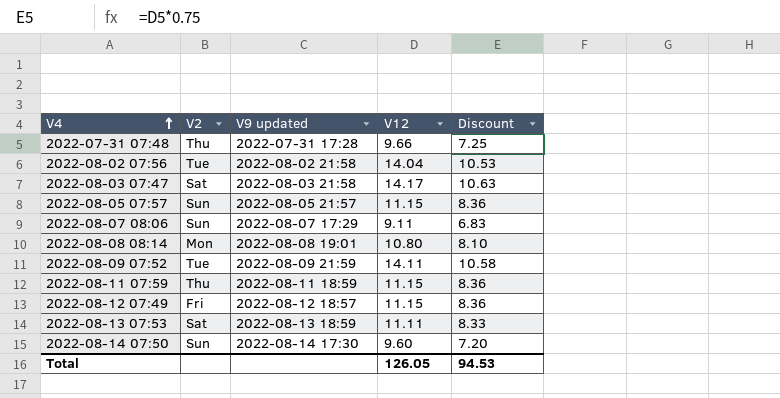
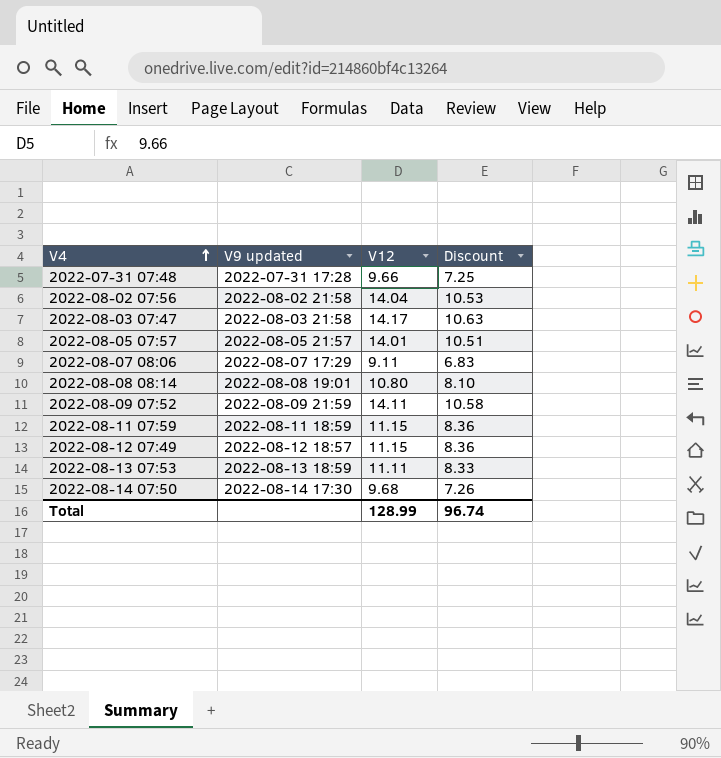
column V2 | position: 2 -> none
2022-08-05 07:57 | V12: 11.15 -> 14.01
2022-08-05 07:57 | Discount: 8.36 -> 10.51
2022-08-14 07:50 | V12: 9.60 -> 9.68
2022-08-14 07:50 | Discount: 7.20 -> 7.26
Total | V12: 126.05 -> 128.99
Total | Discount: 94.53 -> 96.74

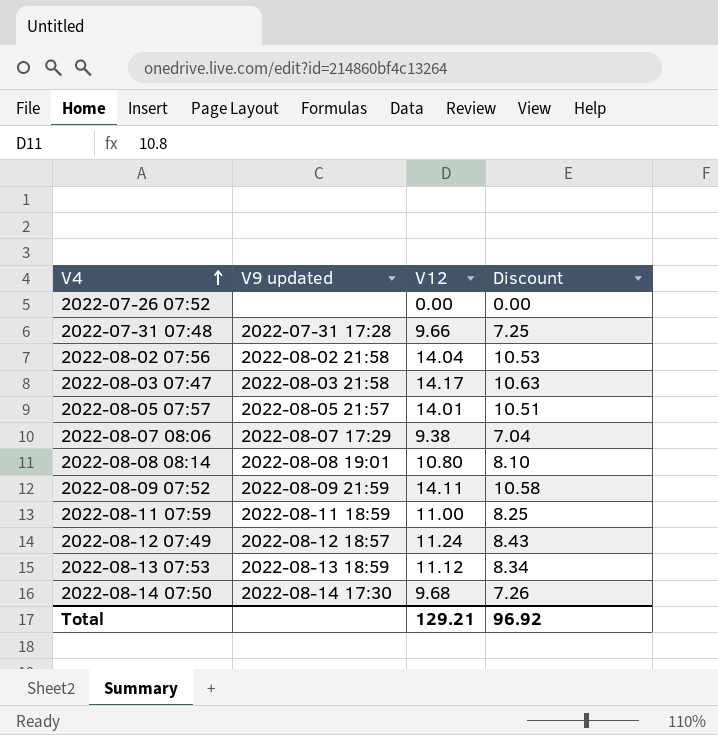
row 2022-07-26 07:52: none -> none | 0.00 | 0.00
2022-08-07 08:06 | V12: 9.11 -> 9.38
2022-08-07 08:06 | Discount: 6.83 -> 7.04
2022-08-11 07:59 | V12: 11.15 -> 11.00
2022-08-11 07:59 | Discount: 8.36 -> 8.25
2022-08-12 07:49 | V12: 11.15 -> 11.24
2022-08-12 07:49 | Discount: 8.36 -> 8.43
2022-08-13 07:53 | V12: 11.11 -> 11.12
2022-08-13 07:53 | Discount: 8.33 -> 8.34
Total | V12: 128.99 -> 129.21
Total | Discount: 96.74 -> 96.92

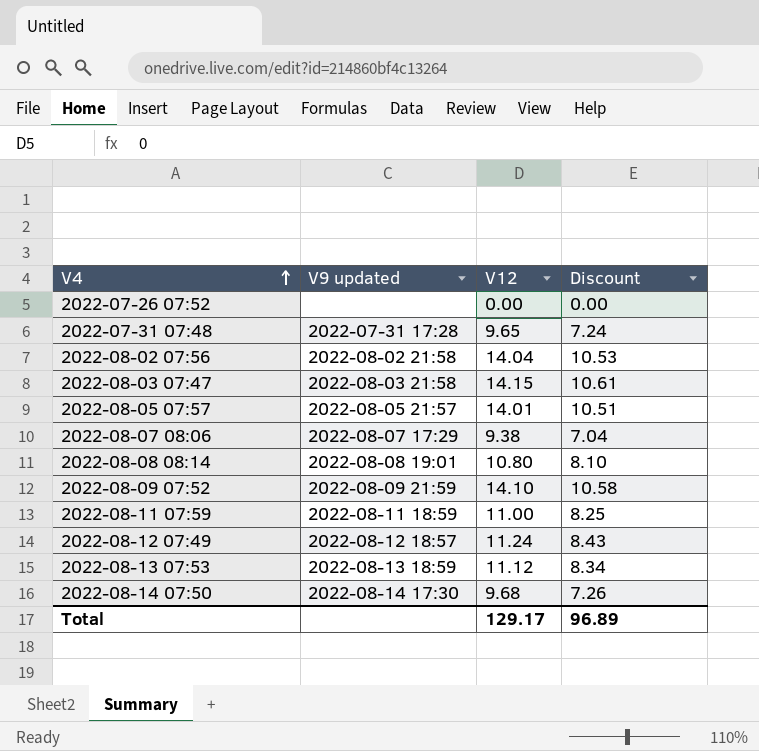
2022-07-31 07:48 | V12: 9.66 -> 9.65
2022-07-31 07:48 | Discount: 7.25 -> 7.24
2022-08-03 07:47 | V12: 14.17 -> 14.15
2022-08-03 07:47 | Discount: 10.63 -> 10.61
2022-08-09 07:52 | V12: 14.11 -> 14.10
Total | V12: 129.21 -> 129.17
Total | Discount: 96.92 -> 96.89

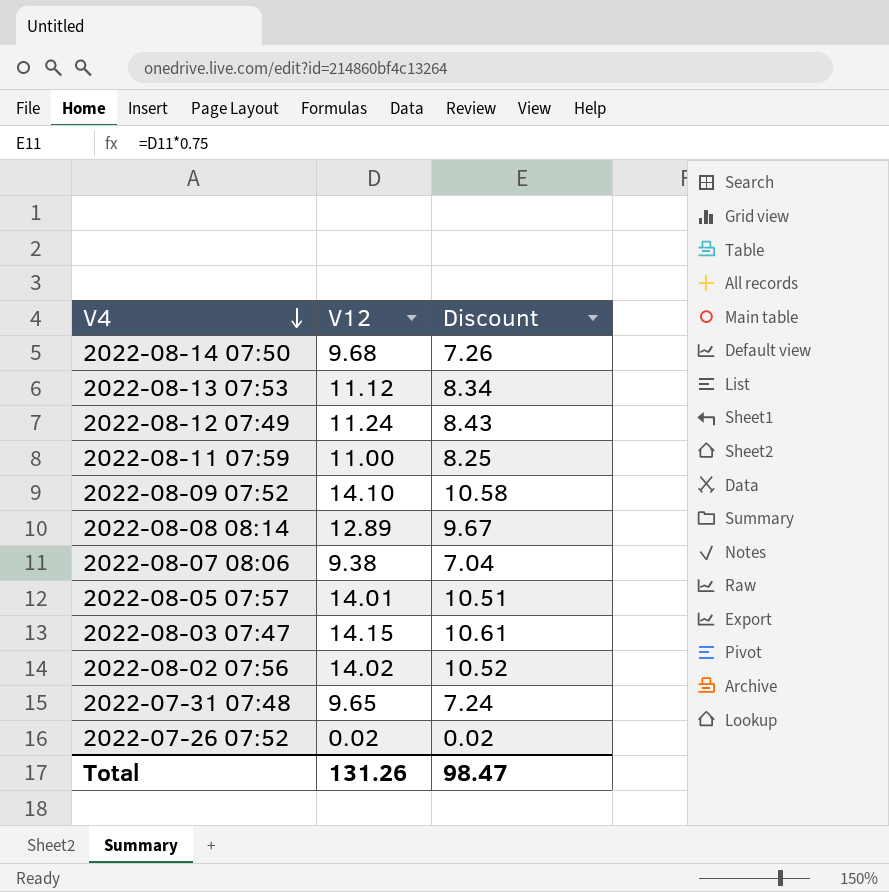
row order: V4 ascending -> V4 descending
column V9 updated | position: 2 -> none
2022-08-08 08:14 | V12: 10.80 -> 12.89
2022-08-08 08:14 | Discount: 8.10 -> 9.67
2022-08-02 07:56 | V12: 14.04 -> 14.02
2022-08-02 07:56 | Discount: 10.53 -> 10.52
2022-07-26 07:52 | V12: 0.00 -> 0.02
2022-07-26 07:52 | Discount: 0.00 -> 0.02
Total | V12: 129.17 -> 131.26
Total | Discount: 96.89 -> 98.47

